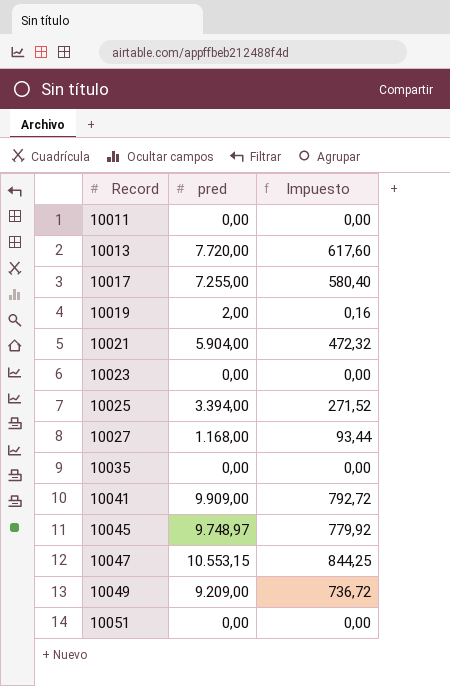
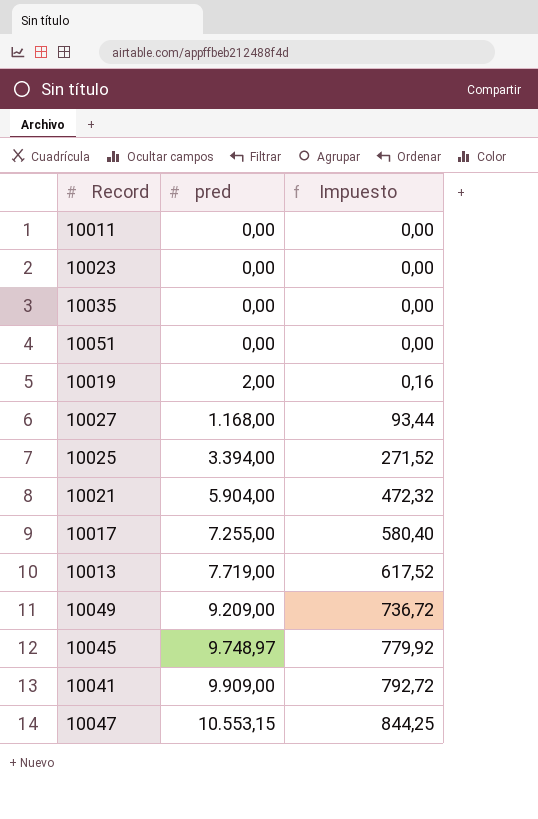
row order: Record ascending -> pred ascending
10013 | pred: 7.720,00 -> 7.719,00
10013 | Impuesto: 617,60 -> 617,52

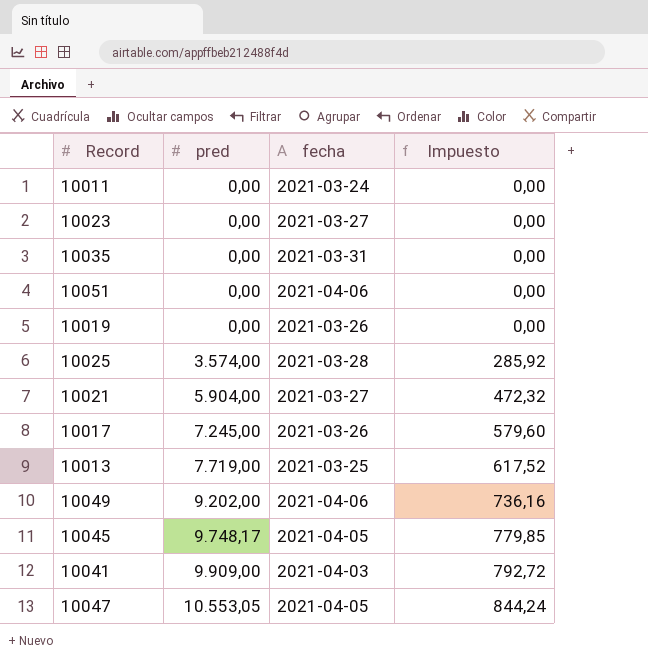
column fecha | position: none -> 3
row 10027: 1.168,00 | 93,44 -> none
10019 | pred: 2,00 -> 0,00
10019 | Impuesto: 0,16 -> 0,00
10025 | pred: 3.394,00 -> 3.574,00
10025 | Impuesto: 271,52 -> 285,92
10017 | pred: 7.255,00 -> 7.245,00
10017 | Impuesto: 580,40 -> 579,60
10049 | pred: 9.209,00 -> 9.202,00
10049 | Impuesto: 736,72 -> 736,16
10045 | pred: 9.748,97 -> 9.748,17
10045 | Impuesto: 779,92 -> 779,85
10047 | pred: 10.553,15 -> 10.553,05
10047 | Impuesto: 844,25 -> 844,24

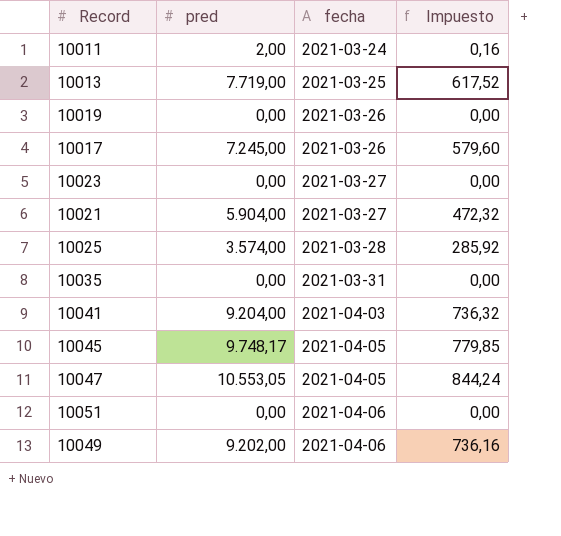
row order: pred ascending -> fecha ascending
10011 | pred: 0,00 -> 2,00
10011 | Impuesto: 0,00 -> 0,16
10041 | pred: 9.909,00 -> 9.204,00
10041 | Impuesto: 792,72 -> 736,32

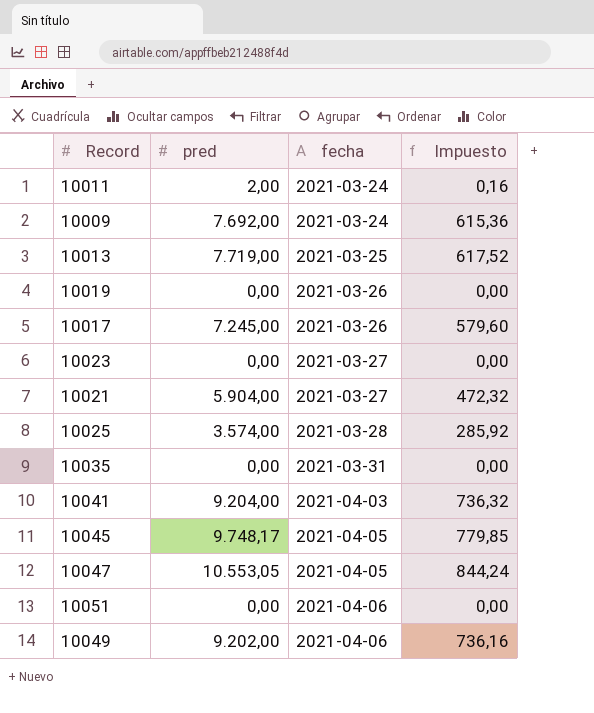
row 10009: none -> 7.692,00 | 2021-03-24 | 615,36

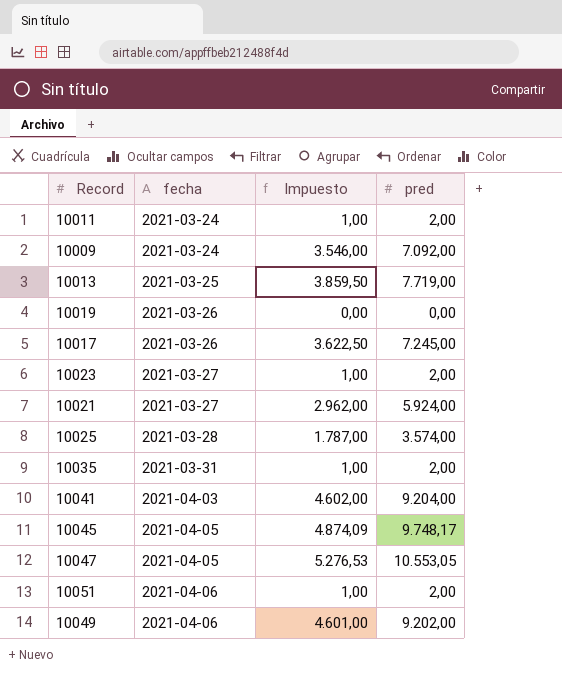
column Impuesto | formula: [pred] * 0,08 -> [pred] * 0,5
column pred | position: 2 -> 4
10009 | pred: 7.692,00 -> 7.092,00
10023 | pred: 0,00 -> 2,00
10021 | pred: 5.904,00 -> 5.924,00
10035 | pred: 0,00 -> 2,00
10051 | pred: 0,00 -> 2,00

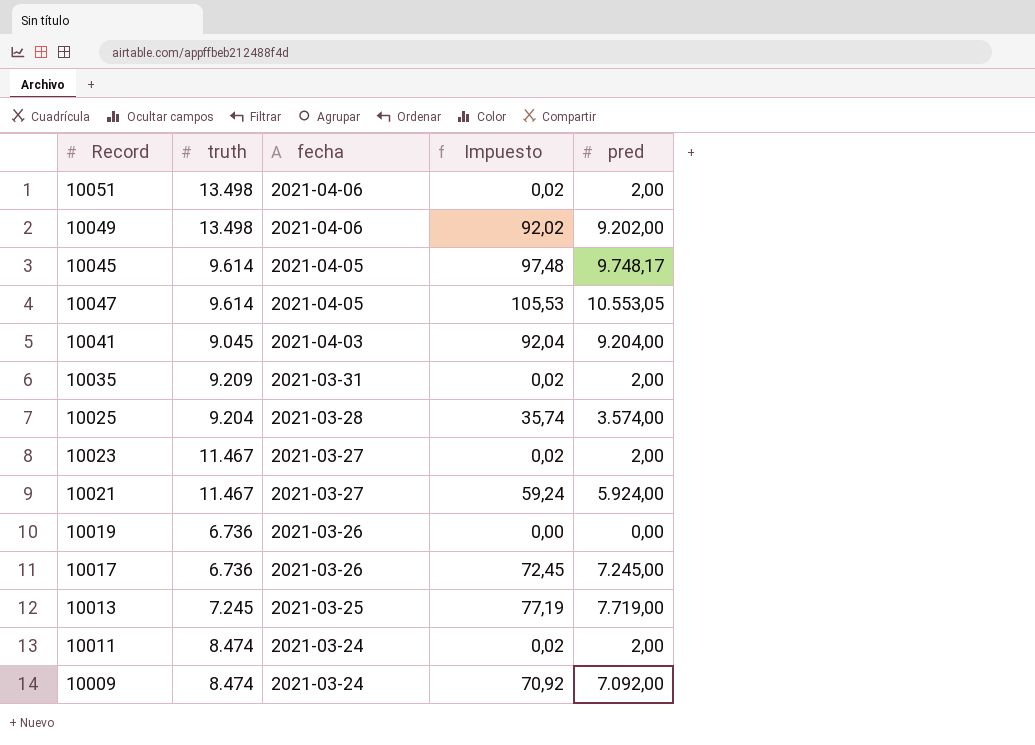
row order: fecha ascending -> fecha descending
column truth | position: none -> 2
column Impuesto | formula: [pred] * 0,5 -> [pred] * 0,01

